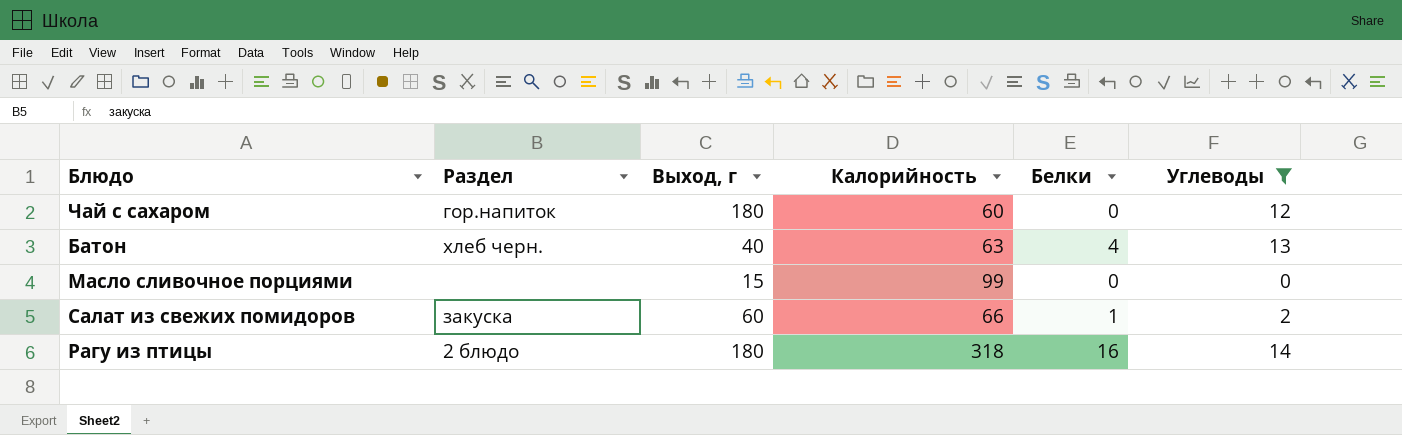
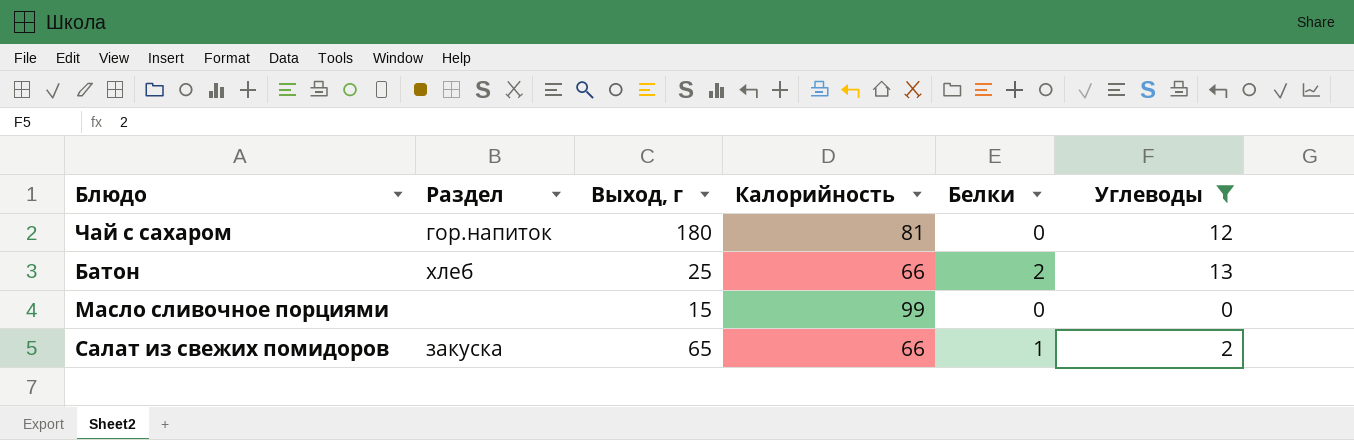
row Рагу из птицы: 2 блюдо | 180 | 318 | 16 | 14 -> none
Чай с сахаром | Калорийность: 60 -> 81
Батон | Раздел: хлеб черн. -> хлеб
Батон | Выход, г: 40 -> 25
Батон | Калорийность: 63 -> 66
Батон | Белки: 4 -> 2
Салат из свежих помидоров | Выход, г: 60 -> 65

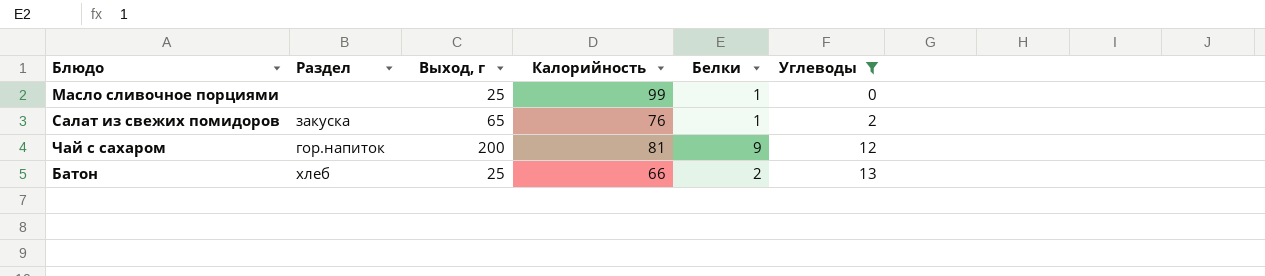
row order: none -> Углеводы ascending
Масло сливочное порциями | Выход, г: 15 -> 25
Масло сливочное порциями | Белки: 0 -> 1
Салат из свежих помидоров | Калорийность: 66 -> 76
Чай с сахаром | Выход, г: 180 -> 200
Чай с сахаром | Белки: 0 -> 9

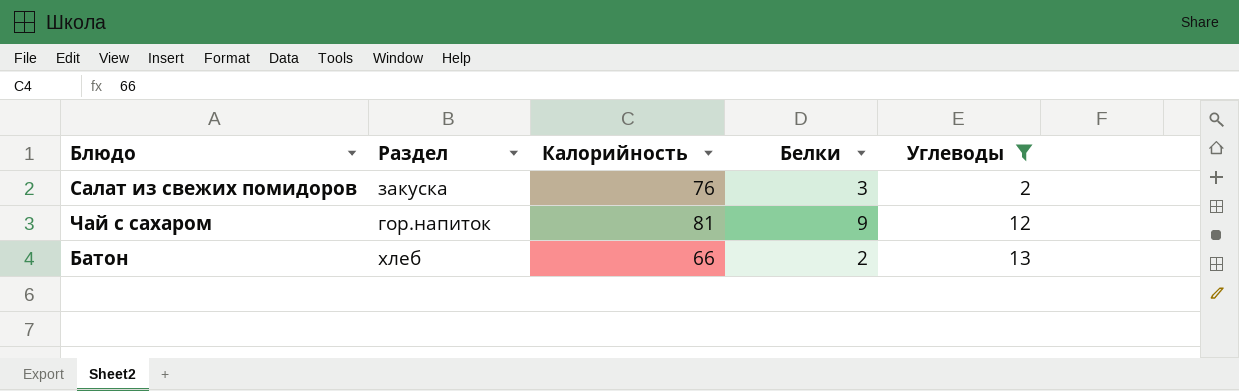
column Выход, г | position: 3 -> none
row Масло сливочное порциями: none | 25 | 99 | 1 | 0 -> none
Салат из свежих помидоров | Белки: 1 -> 3

